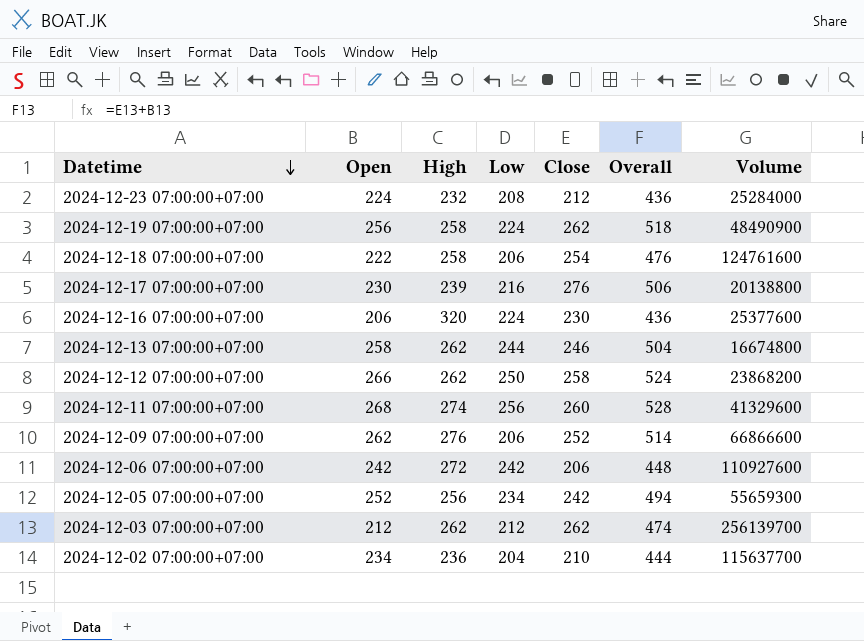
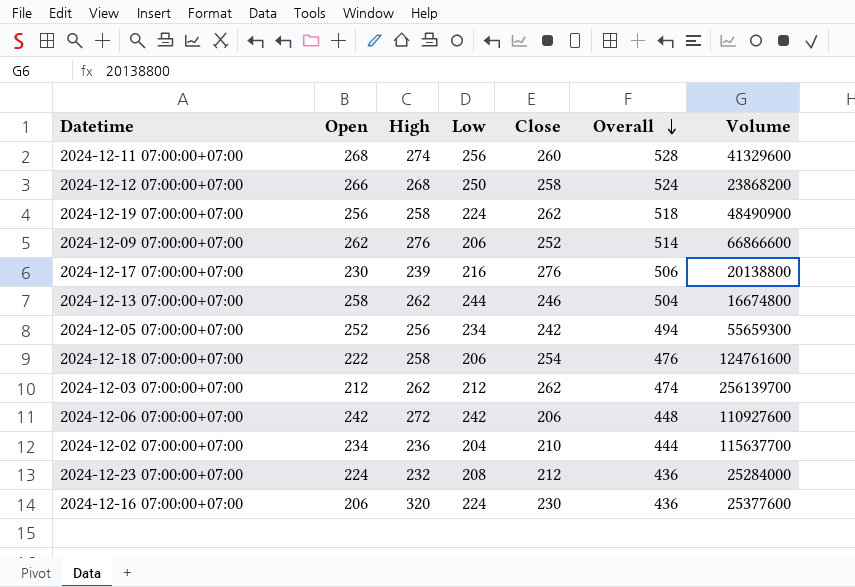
row order: Datetime descending -> Overall descending
2024-12-12 07:00:00+07:00 | High: 262 -> 268

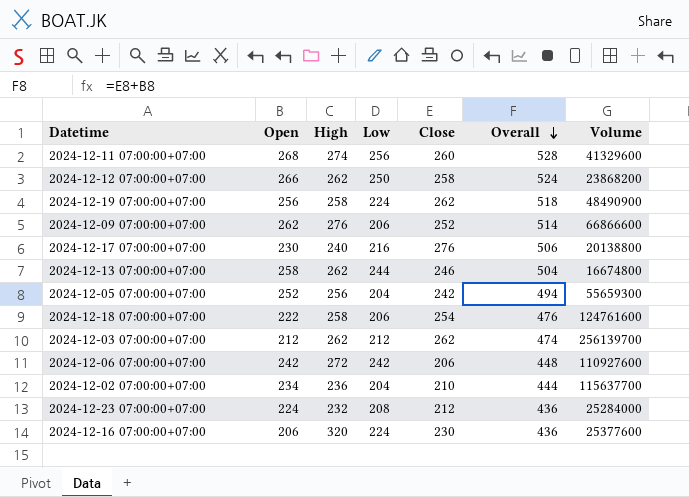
2024-12-12 07:00:00+07:00 | High: 268 -> 262
2024-12-17 07:00:00+07:00 | High: 239 -> 240
2024-12-05 07:00:00+07:00 | Low: 234 -> 204

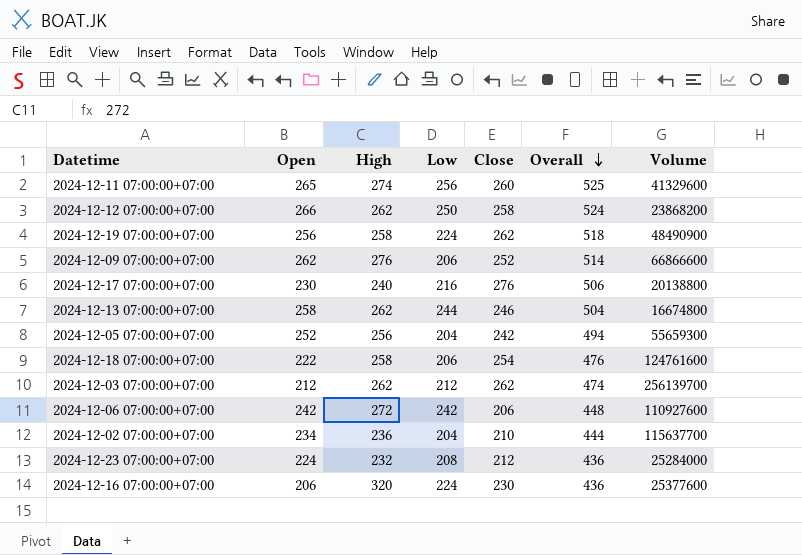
2024-12-11 07:00:00+07:00 | Open: 268 -> 265
2024-12-11 07:00:00+07:00 | Overall: 528 -> 525

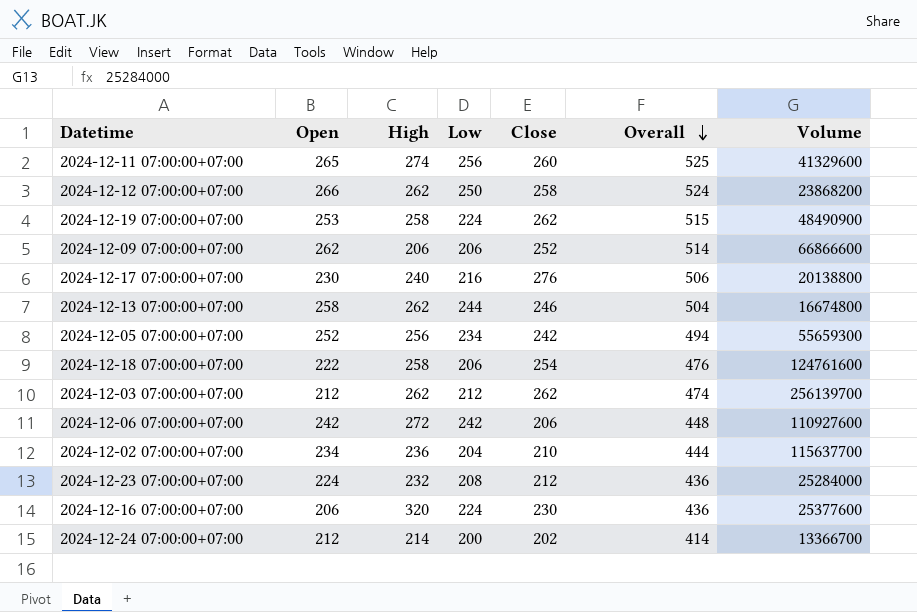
2024-12-19 07:00:00+07:00 | Open: 256 -> 253
2024-12-19 07:00:00+07:00 | Overall: 518 -> 515
2024-12-09 07:00:00+07:00 | High: 276 -> 206
2024-12-05 07:00:00+07:00 | Low: 204 -> 234
row 2024-12-24 07:00:00+07:00: none -> 212 | 214 | 200 | 202 | 414 | 13366700

